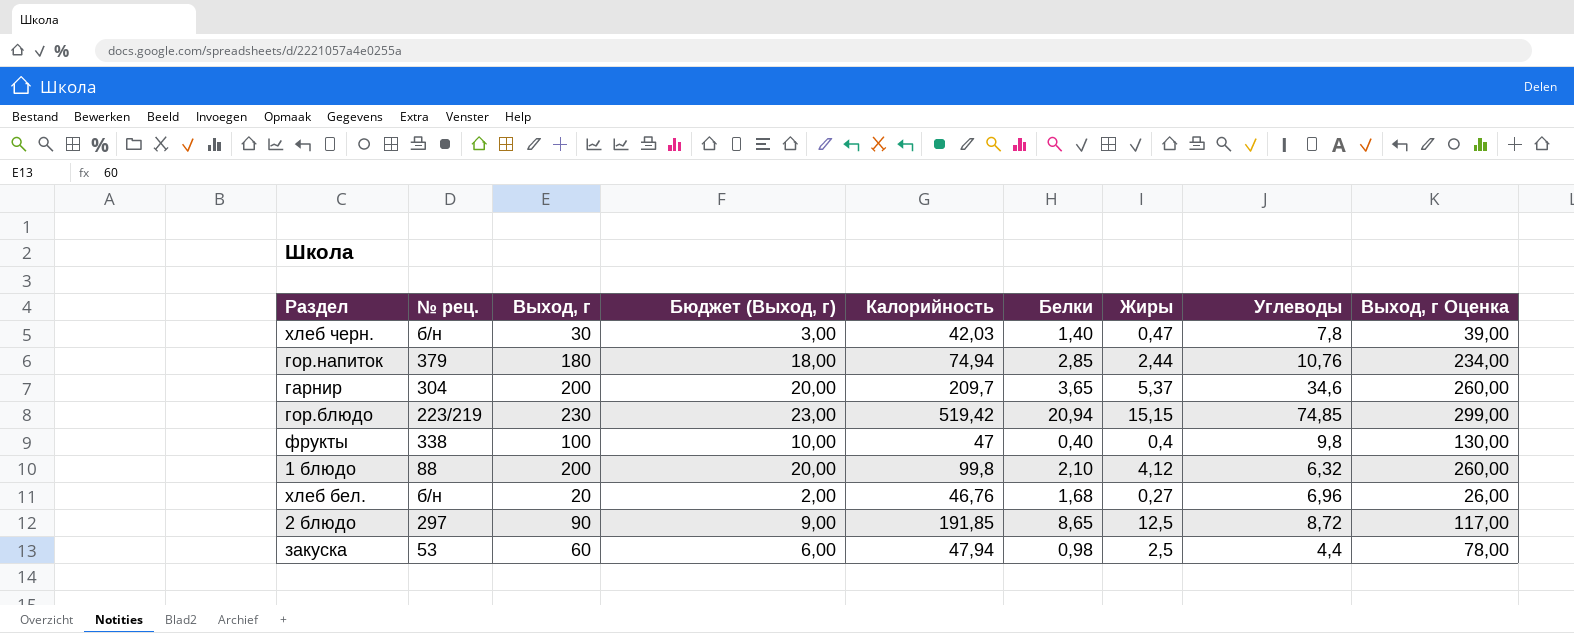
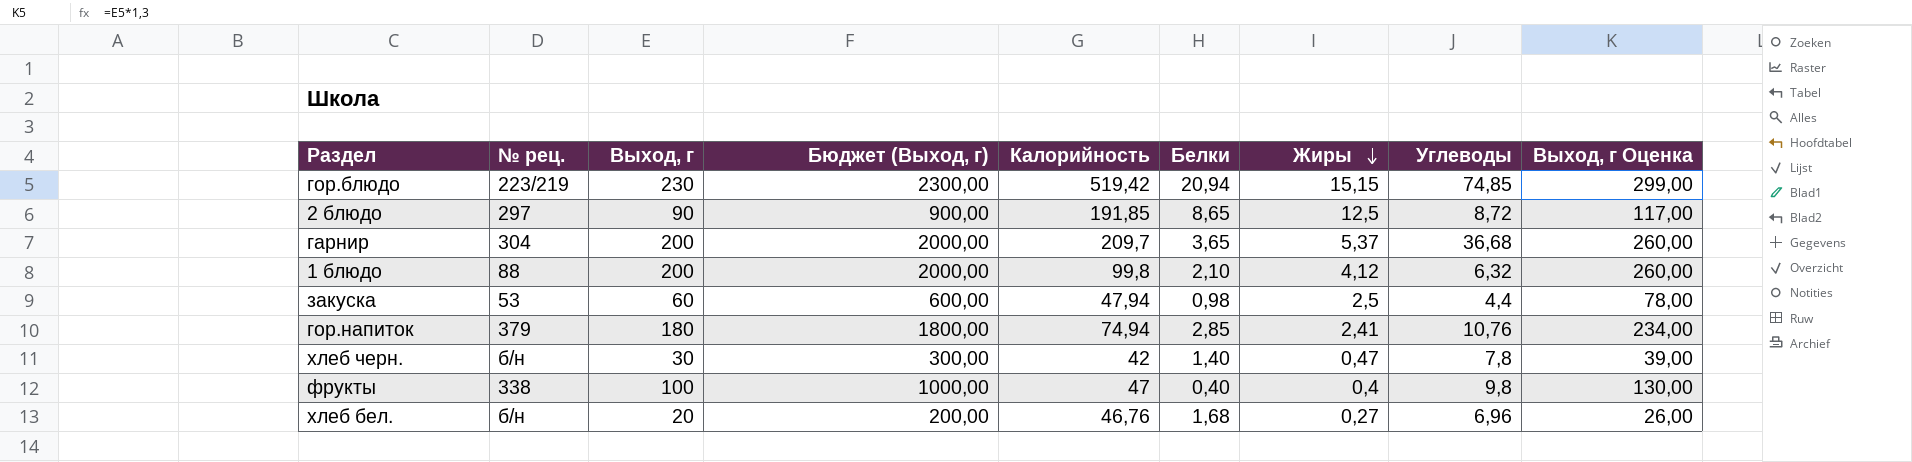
row order: none -> Жиры descending
column Бюджет (Выход, г) | formula: [Выход, г] * 0,1 -> [Выход, г] * 10
гарнир | Углеводы: 34,6 -> 36,68
гор.напиток | Жиры: 2,44 -> 2,41
хлеб черн. | Калорийность: 42,03 -> 42

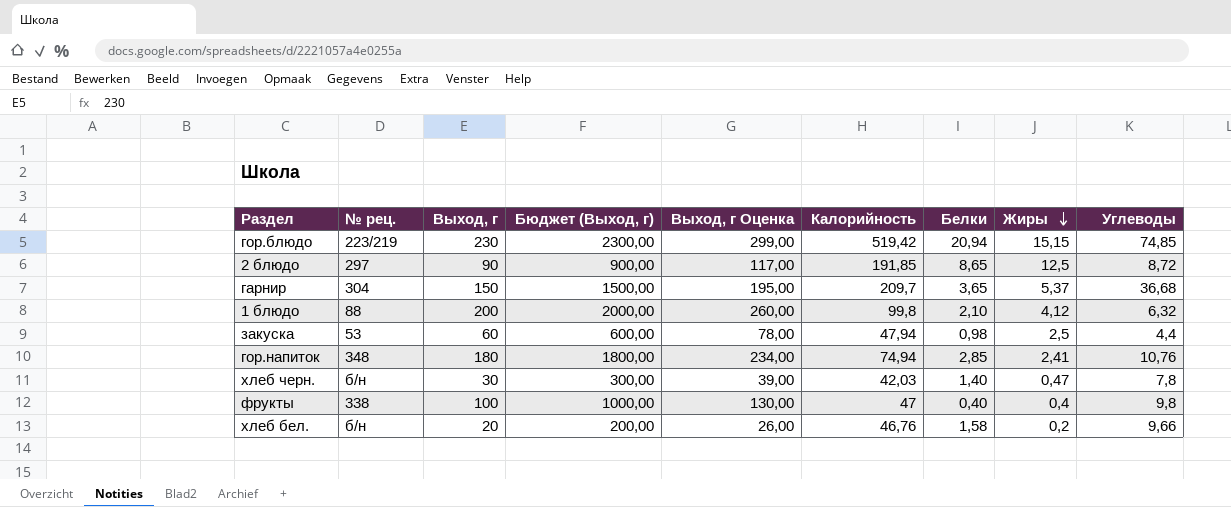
column Выход, г Оценка | position: 9 -> 5
гарнир | Выход, г: 200 -> 150
гарнир | Бюджет (Выход, г): 2000,00 -> 1500,00
гарнир | Выход, г Оценка: 260,00 -> 195,00
гор.напиток | № рец.: 379 -> 348
хлеб черн. | Калорийность: 42 -> 42,03
хлеб бел. | Белки: 1,68 -> 1,58
хлеб бел. | Жиры: 0,27 -> 0,2
хлеб бел. | Углеводы: 6,96 -> 9,66

